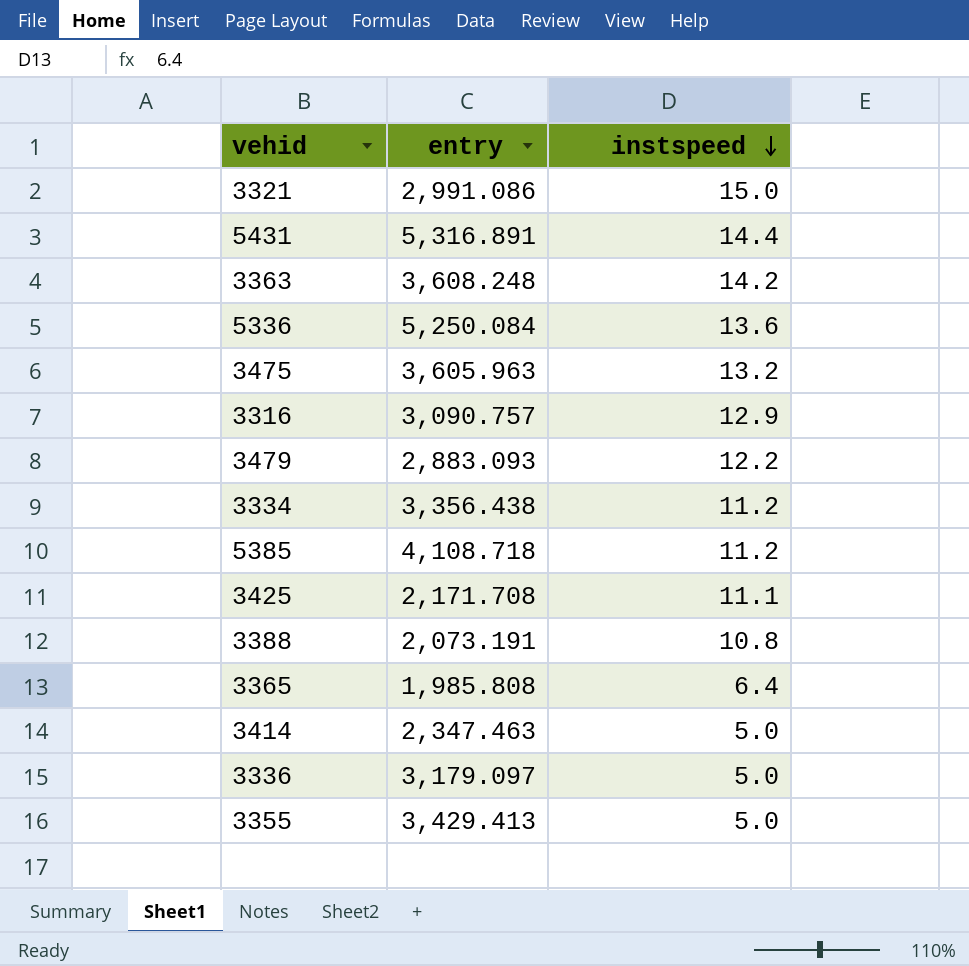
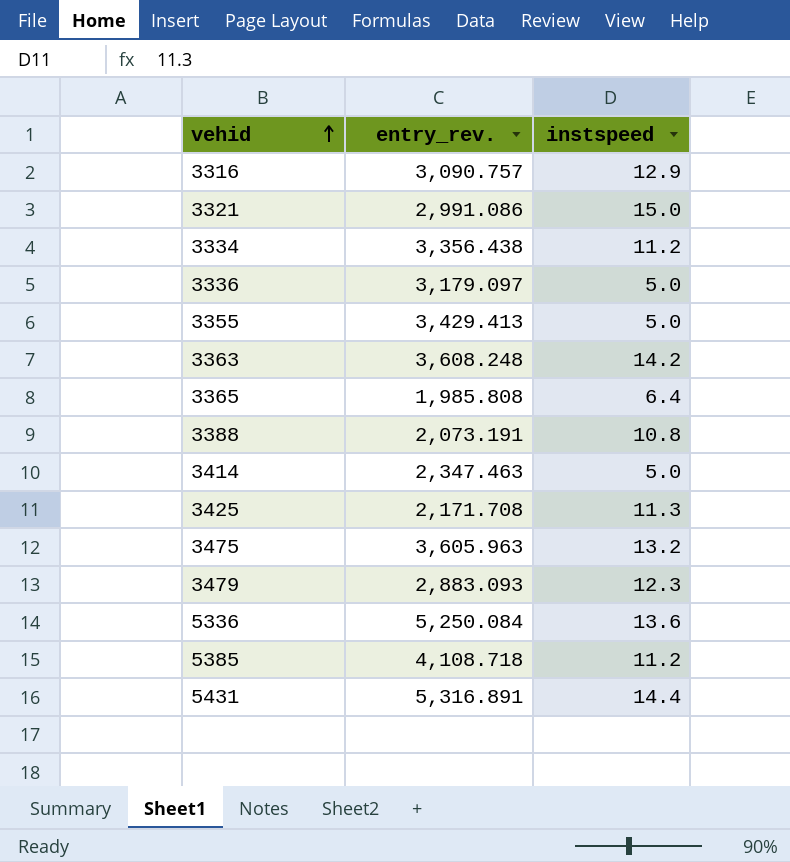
row order: instspeed descending -> vehid ascending
column name: entry -> entry_rev.
3425 | instspeed: 11.1 -> 11.3
3479 | instspeed: 12.2 -> 12.3

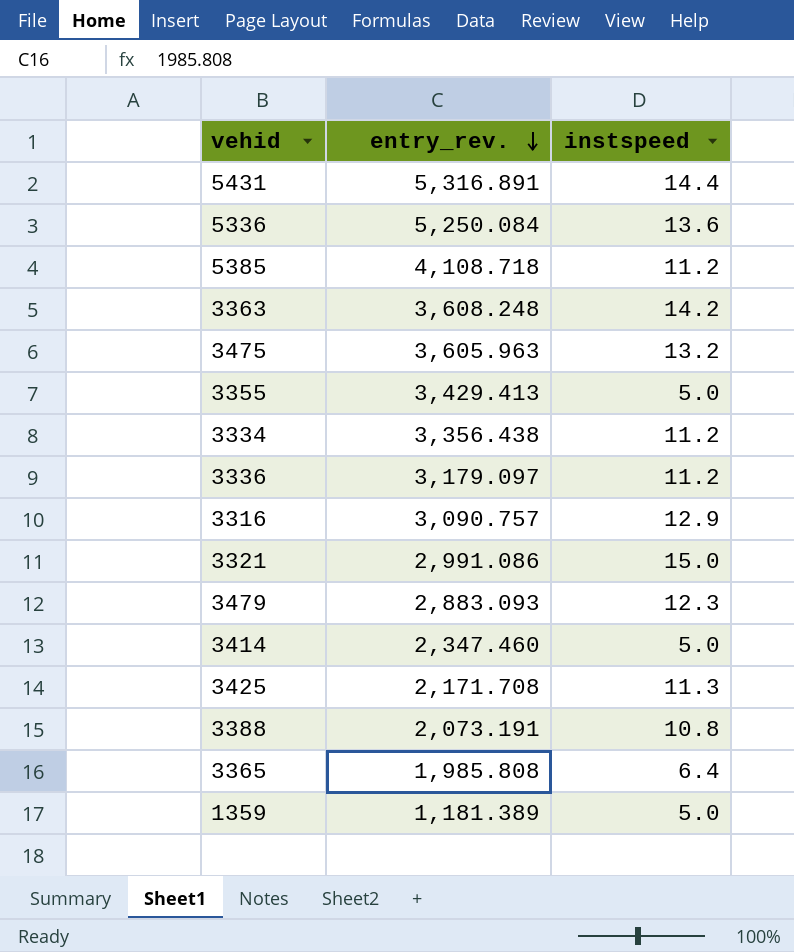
row order: vehid ascending -> entry_rev. descending
3336 | instspeed: 5.0 -> 11.2
3414 | entry_rev.: 2,347.463 -> 2,347.460
row 1359: none -> 1,181.389 | 5.0

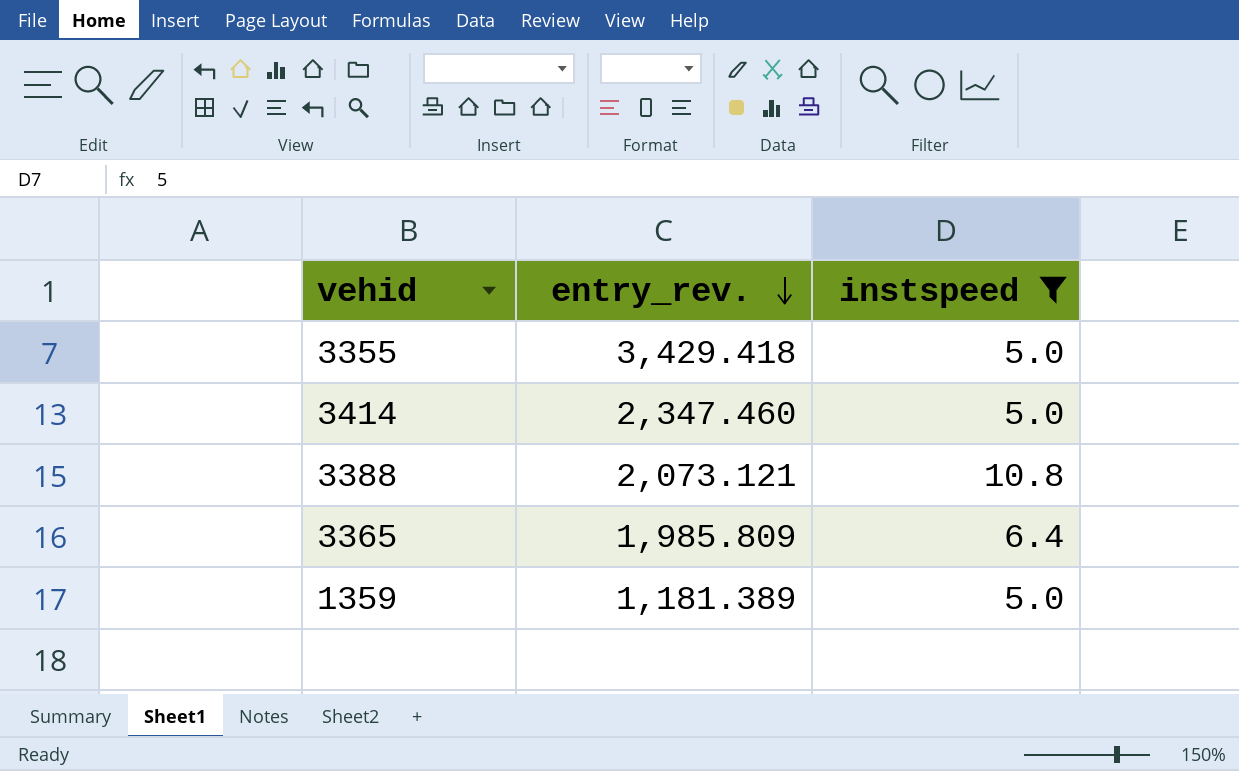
filter: none -> instspeed <= 10.8
3355 | entry_rev.: 3,429.413 -> 3,429.418
3388 | entry_rev.: 2,073.191 -> 2,073.121
3365 | entry_rev.: 1,985.808 -> 1,985.809

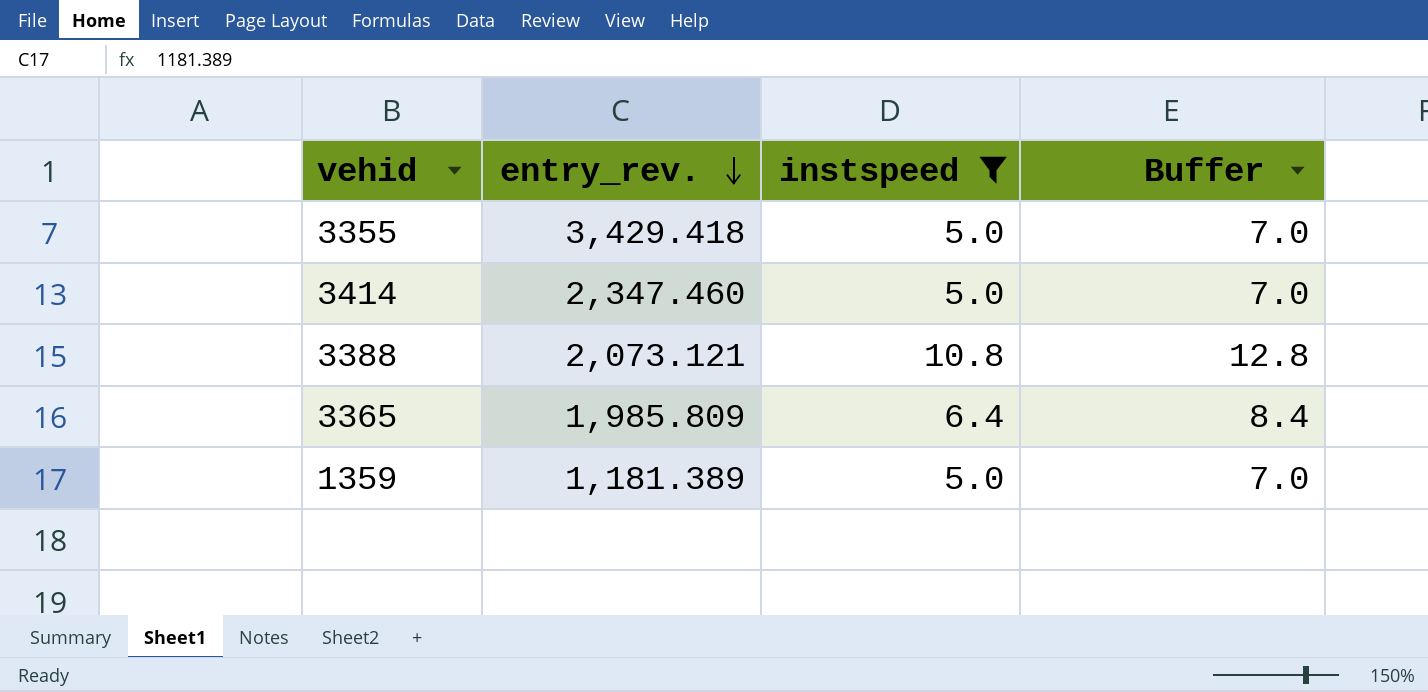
column Buffer | formula: none -> [instspeed] + 2

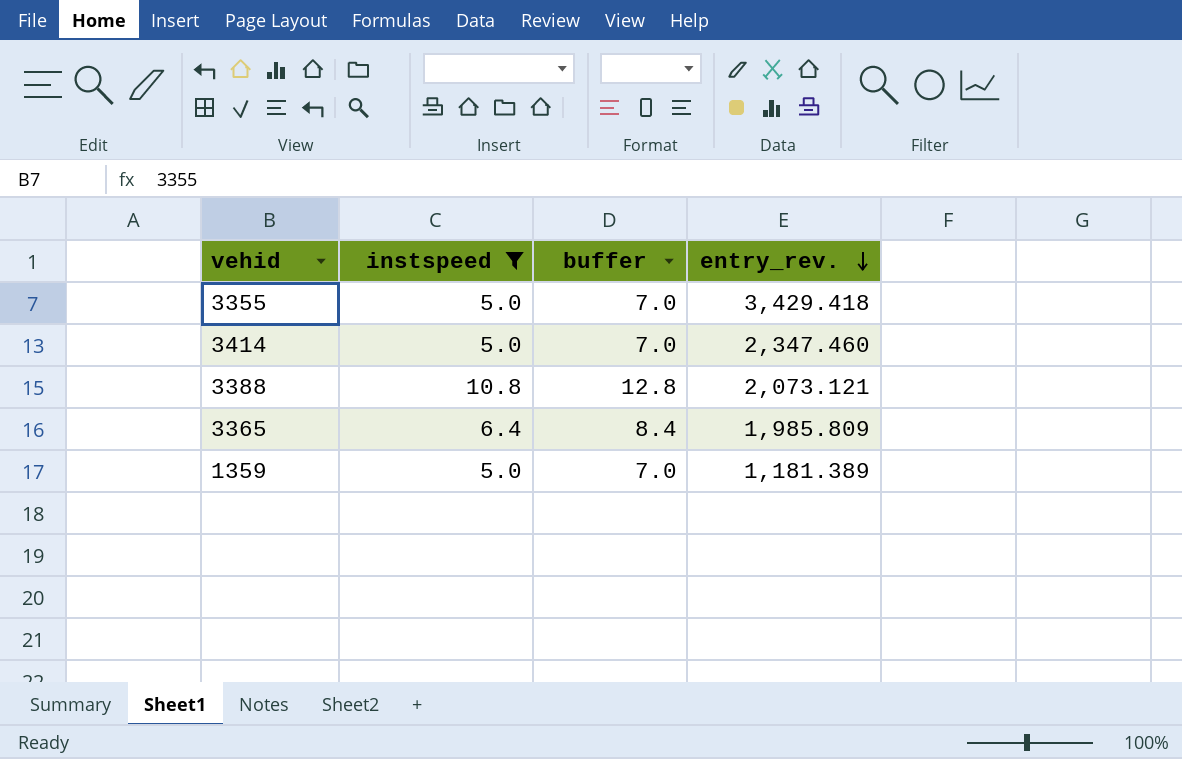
column name: Buffer -> buffer
column entry_rev. | position: 2 -> 4

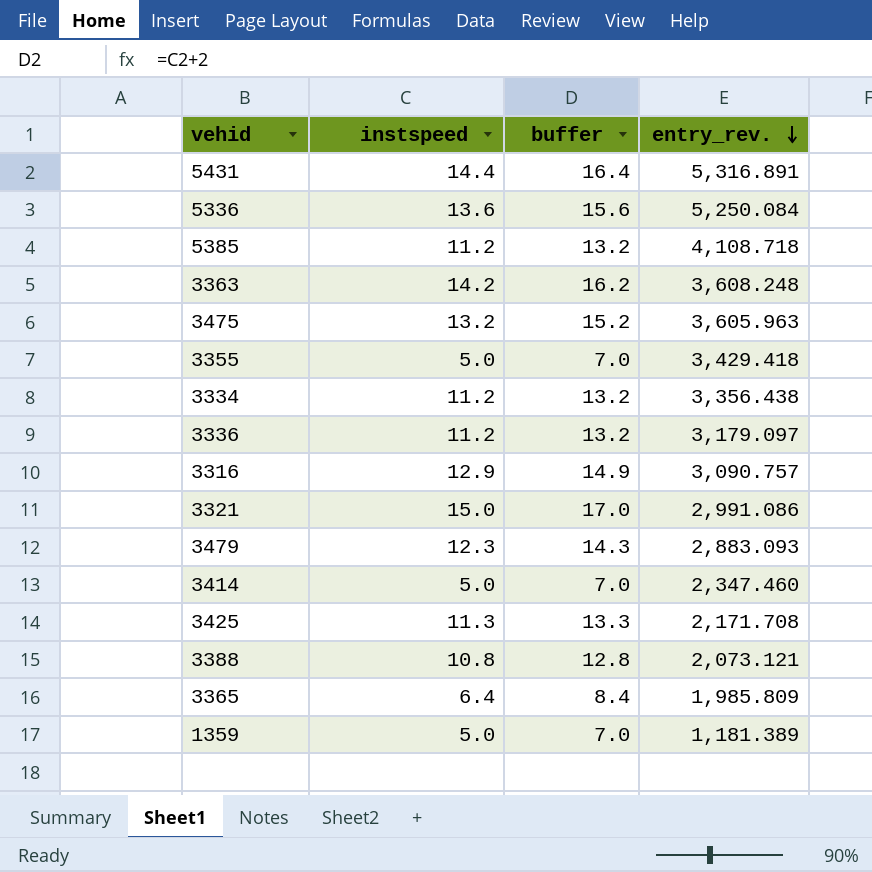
filter: instspeed <= 10.8 -> none

